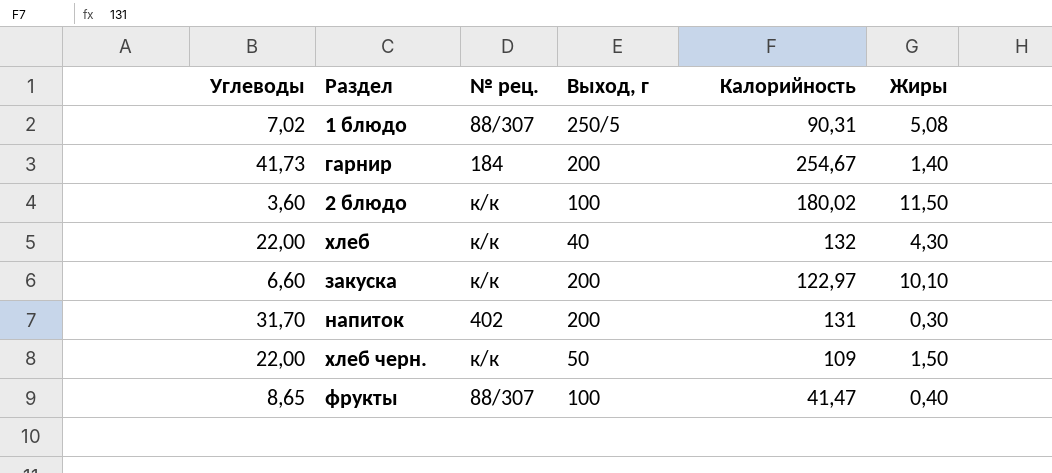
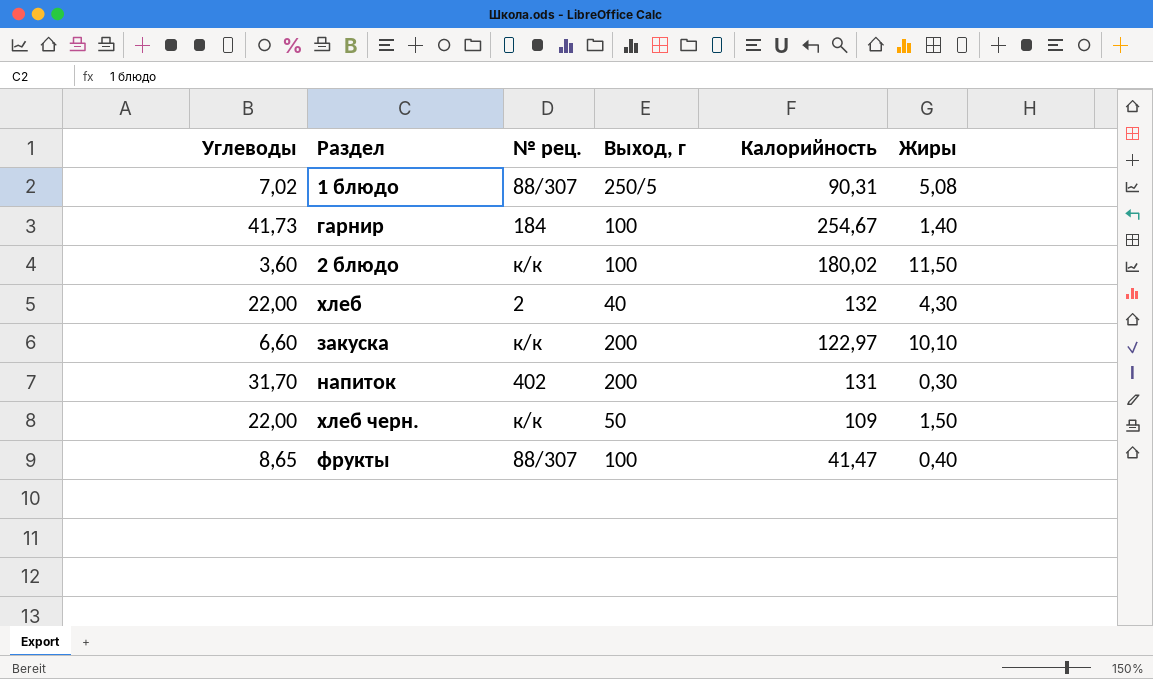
гарнир | Выход, г: 200 -> 100
хлеб | № рец.: к/к -> 2

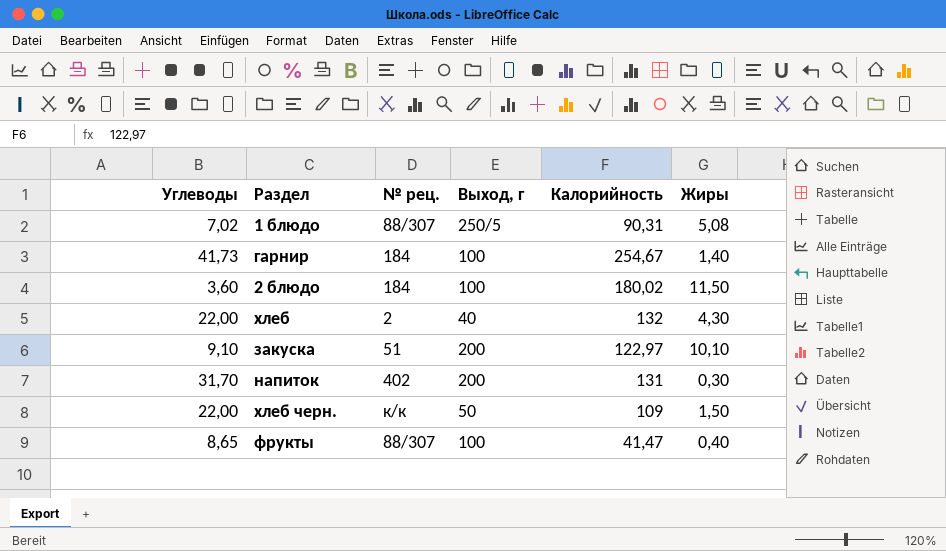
2 блюдо | № рец.: к/к -> 184
закуска | Углеводы: 6,60 -> 9,10
закуска | № рец.: к/к -> 51

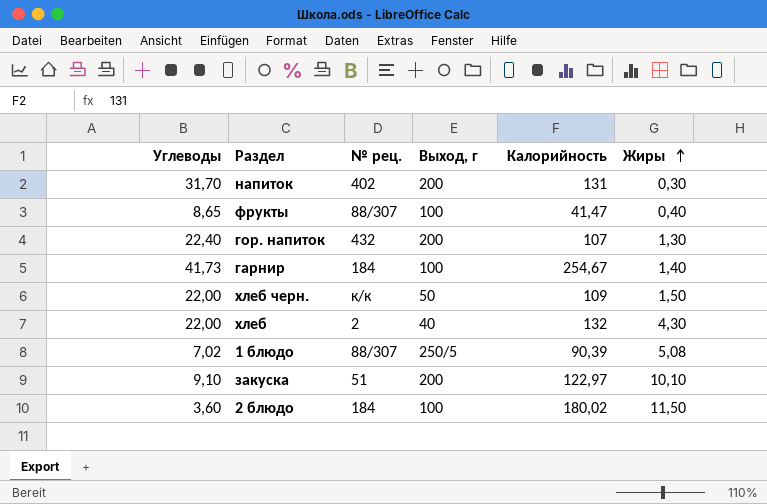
row order: none -> Жиры ascending
row гор. напиток: none -> 22,40 | 432 | 200 | 107 | 1,30
1 блюдо | Калорийность: 90,31 -> 90,39

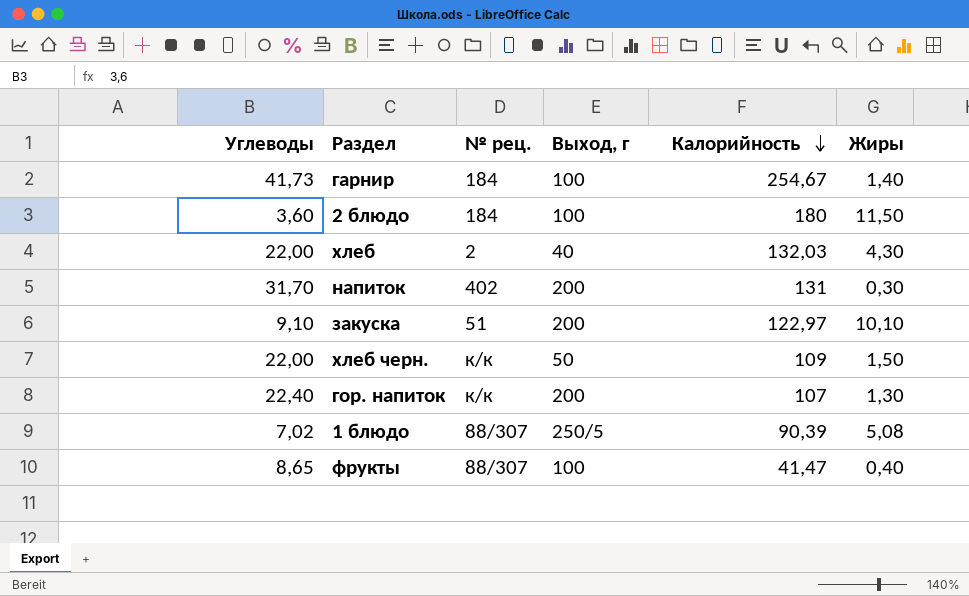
row order: Жиры ascending -> Калорийность descending
2 блюдо | Калорийность: 180,02 -> 180
хлеб | Калорийность: 132 -> 132,03
гор. напиток | № рец.: 432 -> к/к

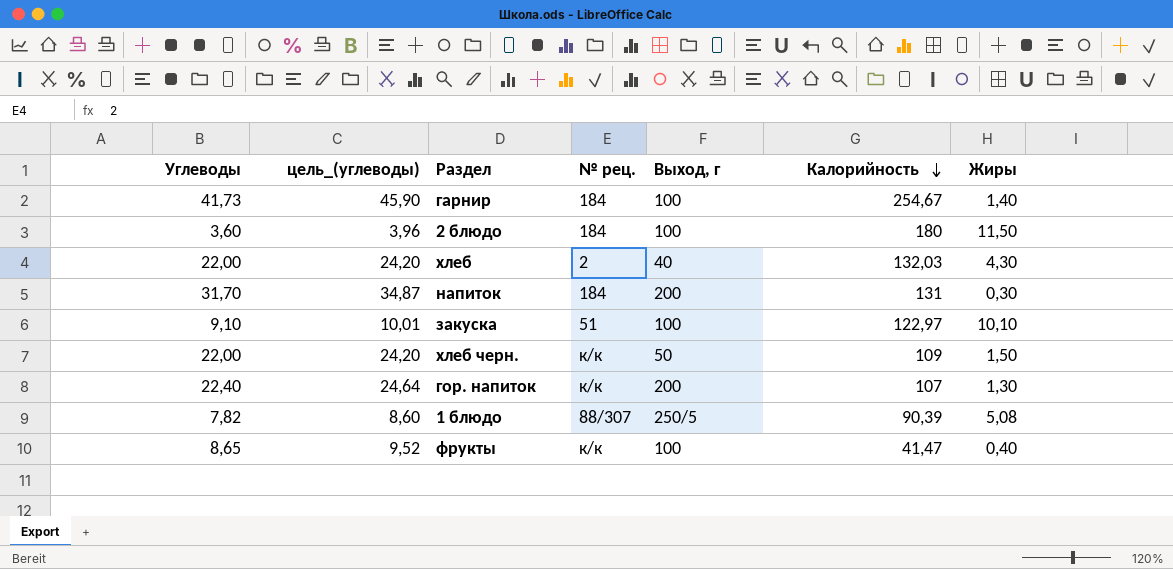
column цель_(углеводы) | formula: none -> [Углеводы] * 1,1
напиток | № рец.: 402 -> 184
закуска | Выход, г: 200 -> 100
1 блюдо | Углеводы: 7,02 -> 7,82
фрукты | № рец.: 88/307 -> к/к

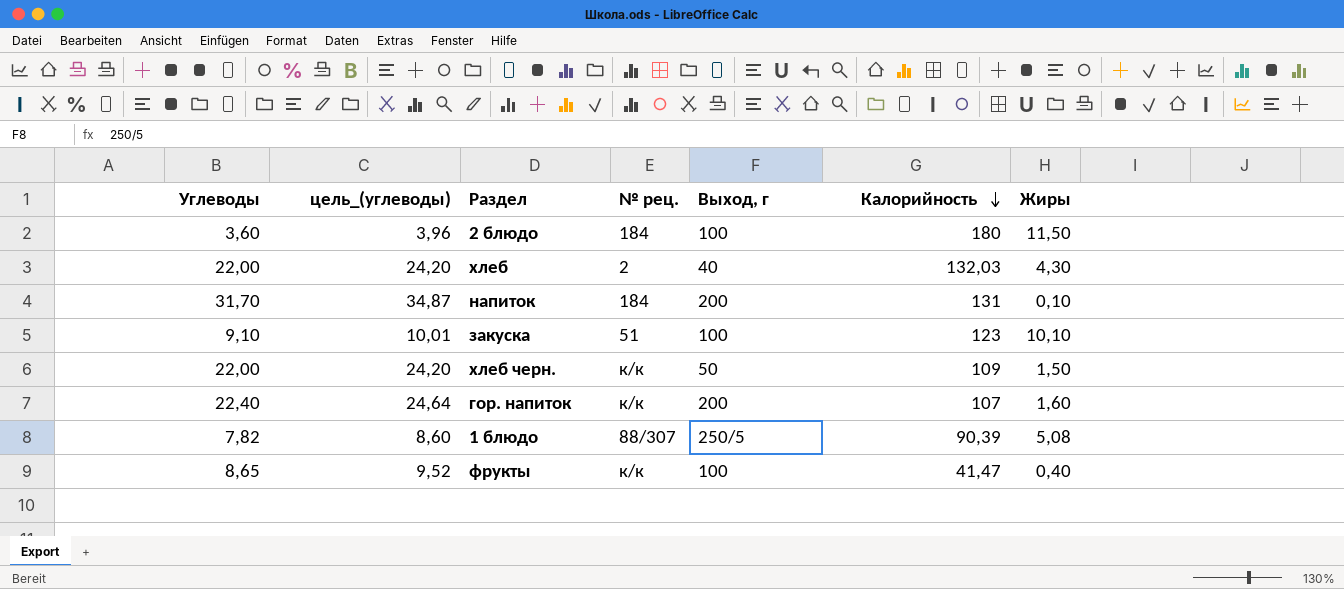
row гарнир: 41,73 | 45,90 | 184 | 100 | 254,67 | 1,40 -> none
напиток | Жиры: 0,30 -> 0,10
закуска | Калорийность: 122,97 -> 123
гор. напиток | Жиры: 1,30 -> 1,60

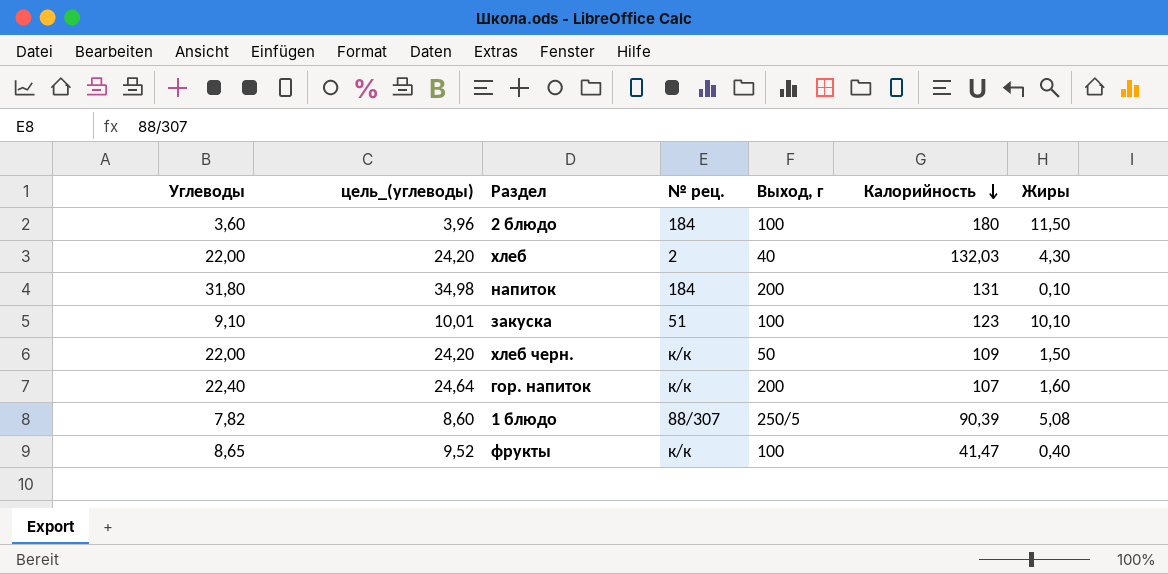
напиток | Углеводы: 31,70 -> 31,80
напиток | цель_(углеводы): 34,87 -> 34,98

